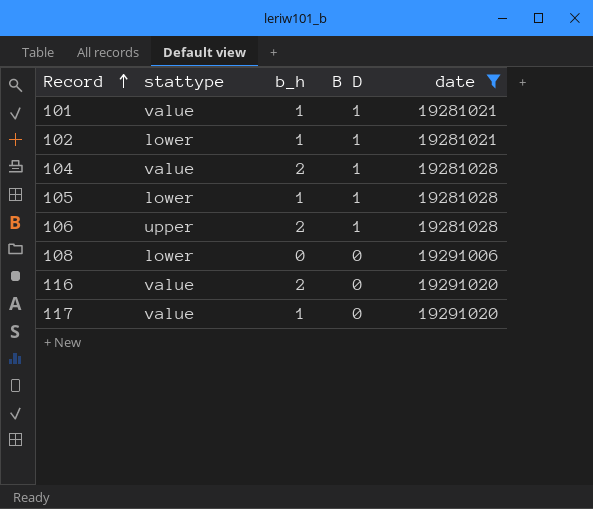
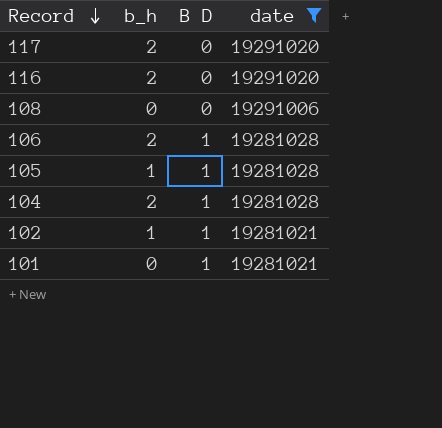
row order: Record ascending -> Record descending
column stattype | position: 2 -> none
117 | b_h: 1 -> 2
101 | b_h: 1 -> 0

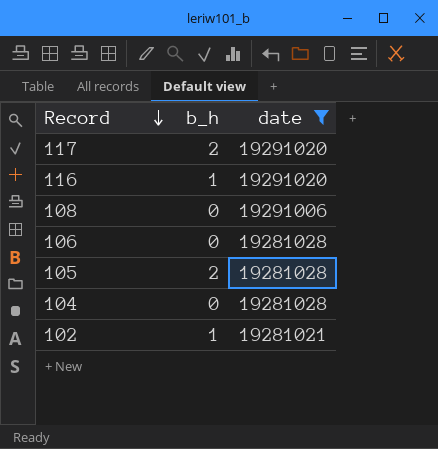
column B D | position: 3 -> none
row 101: 0 | 1 | 19281021 -> none
116 | b_h: 2 -> 1
106 | b_h: 2 -> 0
105 | b_h: 1 -> 2
104 | b_h: 2 -> 0

